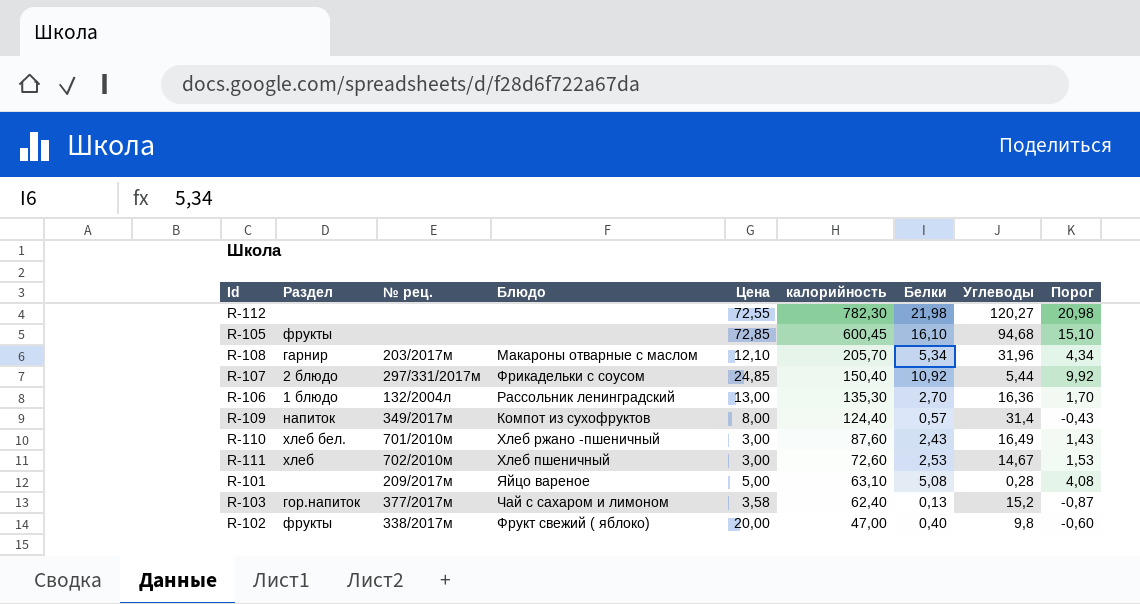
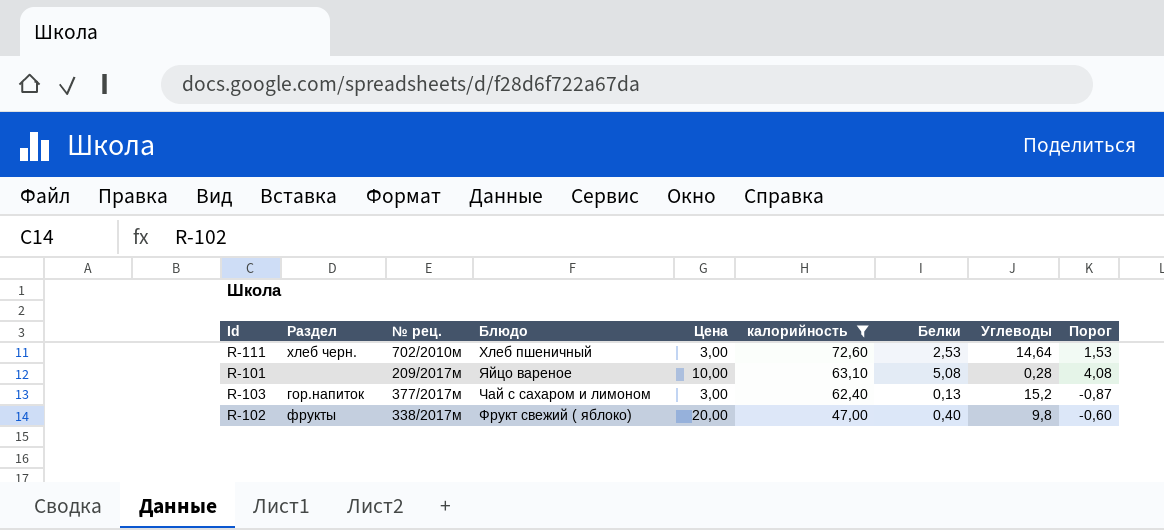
filter: none -> калорийность <= 72,60
R-111 | Раздел: хлеб -> хлеб черн.
R-111 | Углеводы: 14,67 -> 14,64
R-101 | Цена: 5,00 -> 10,00
R-103 | Цена: 3,58 -> 3,00

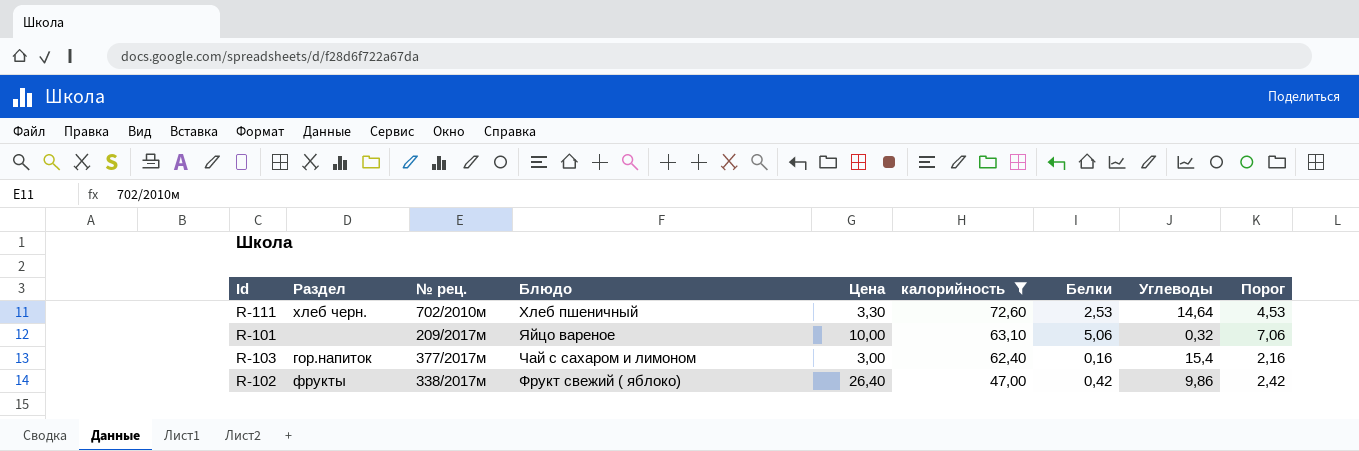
column Порог | formula: [Белки] - 1 -> [Белки] + 2
R-111 | Цена: 3,00 -> 3,30
R-101 | Белки: 5,08 -> 5,06
R-101 | Углеводы: 0,28 -> 0,32
R-103 | Белки: 0,13 -> 0,16
R-103 | Углеводы: 15,2 -> 15,4
R-102 | Цена: 20,00 -> 26,40
R-102 | Белки: 0,40 -> 0,42
R-102 | Углеводы: 9,8 -> 9,86

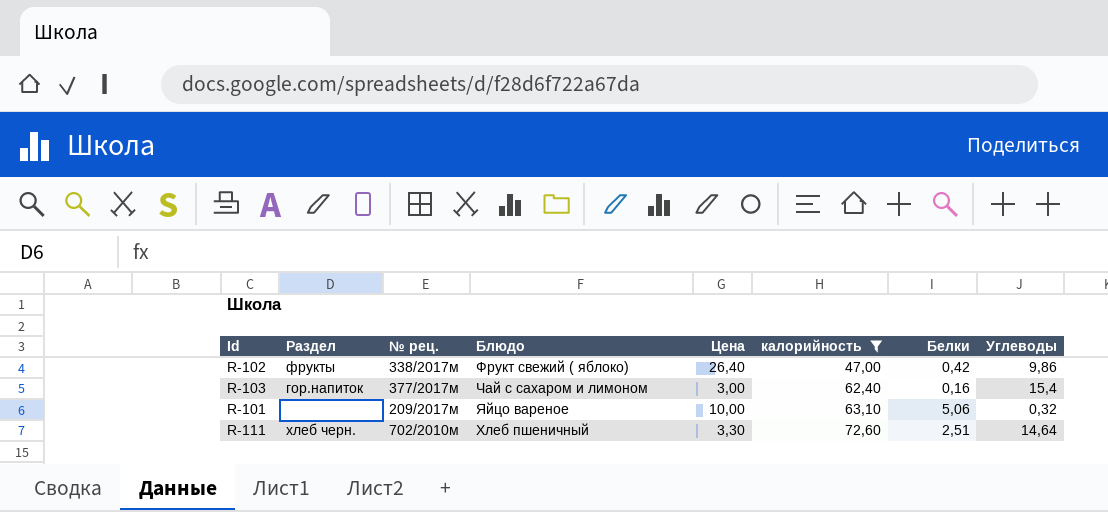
row order: калорийность descending -> калорийность ascending
column Порог | formula: [Белки] + 2 -> none
R-111 | Белки: 2,53 -> 2,51

